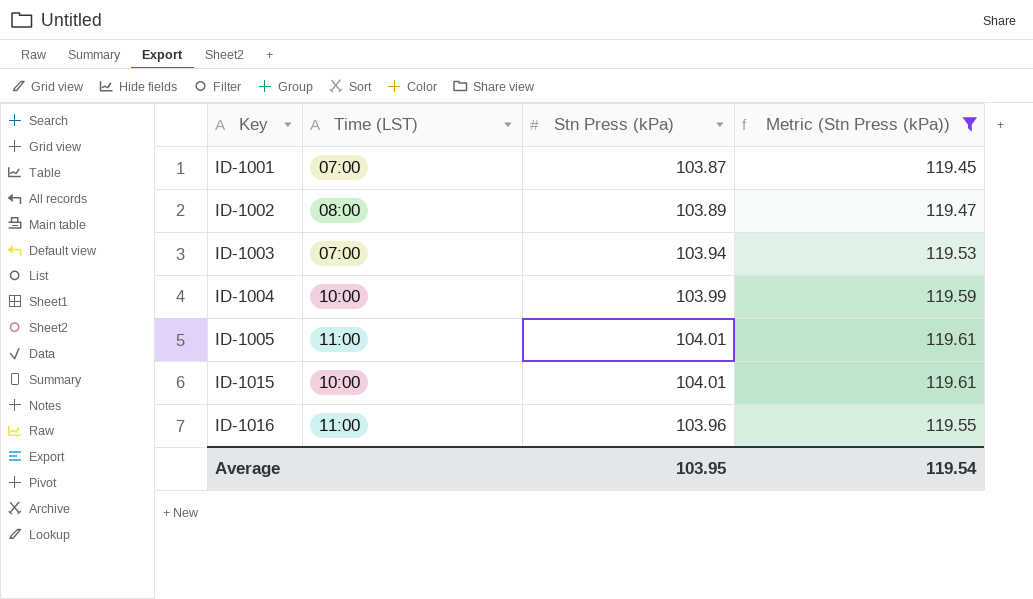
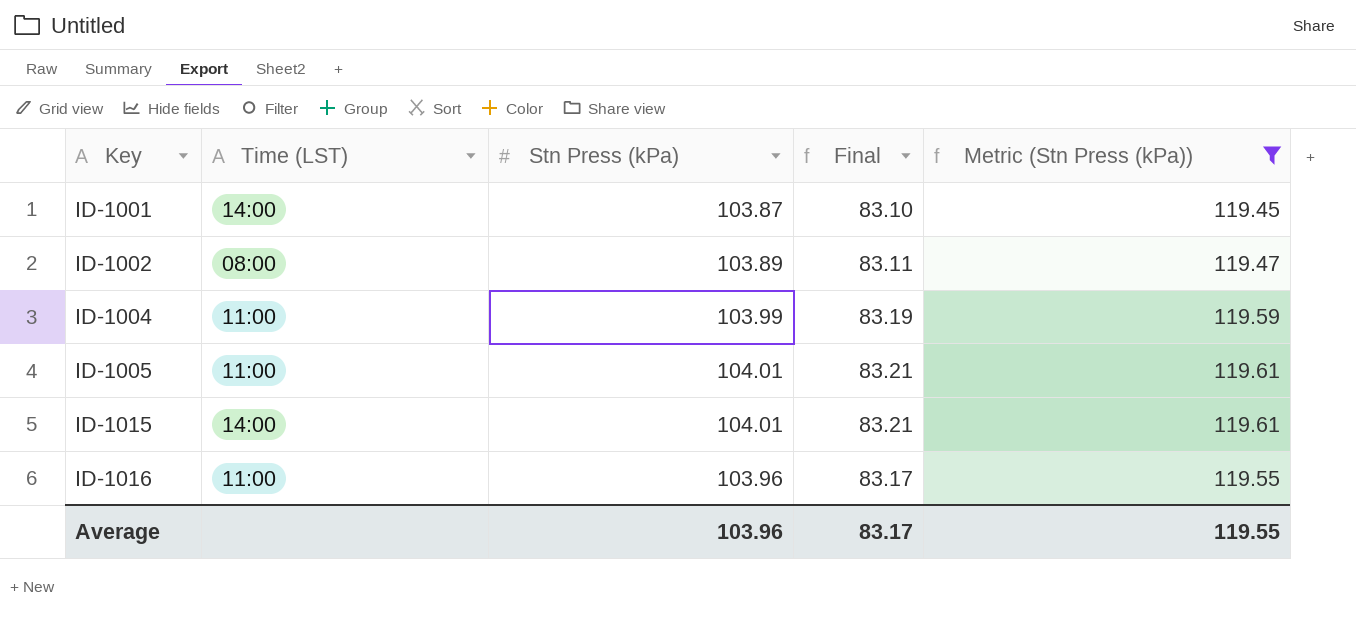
column Final | formula: none -> [Stn Press (kPa)] * 0.8
row ID-1003: 07:00 | 103.94 | 119.53 -> none
ID-1001 | Time (LST): 07:00 -> 14:00
ID-1004 | Time (LST): 10:00 -> 11:00
ID-1015 | Time (LST): 10:00 -> 14:00
Average | Stn Press (kPa): 103.95 -> 103.96
Average | Metric (Stn Press (kPa)): 119.54 -> 119.55

